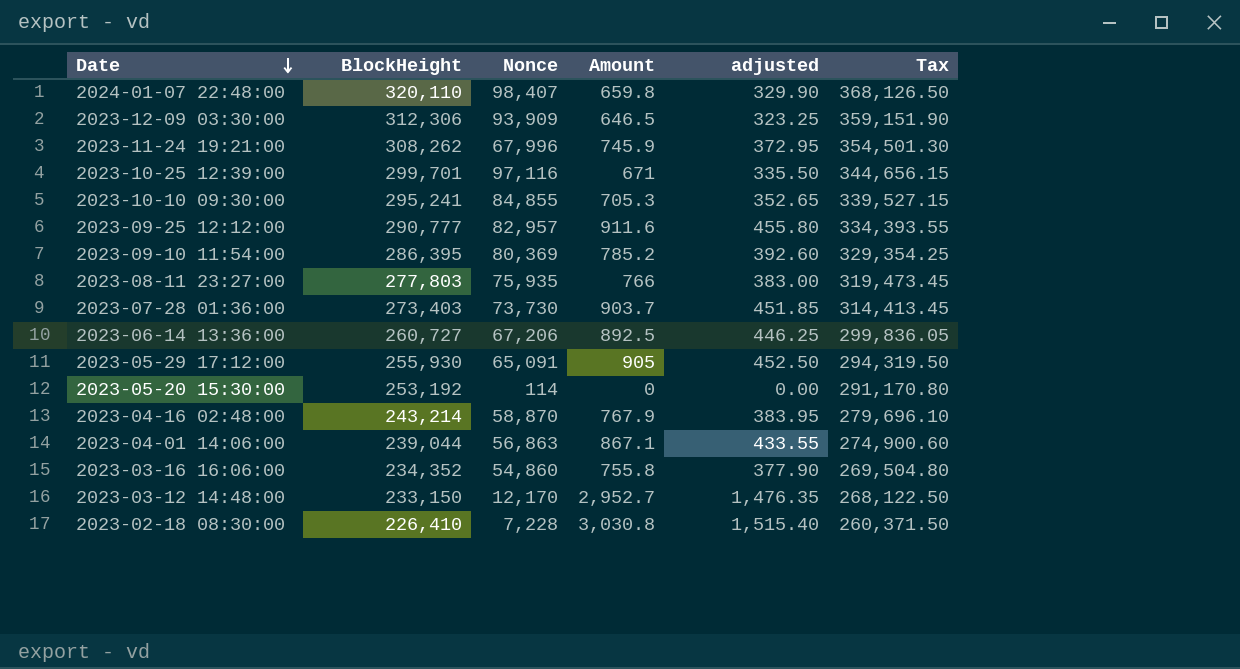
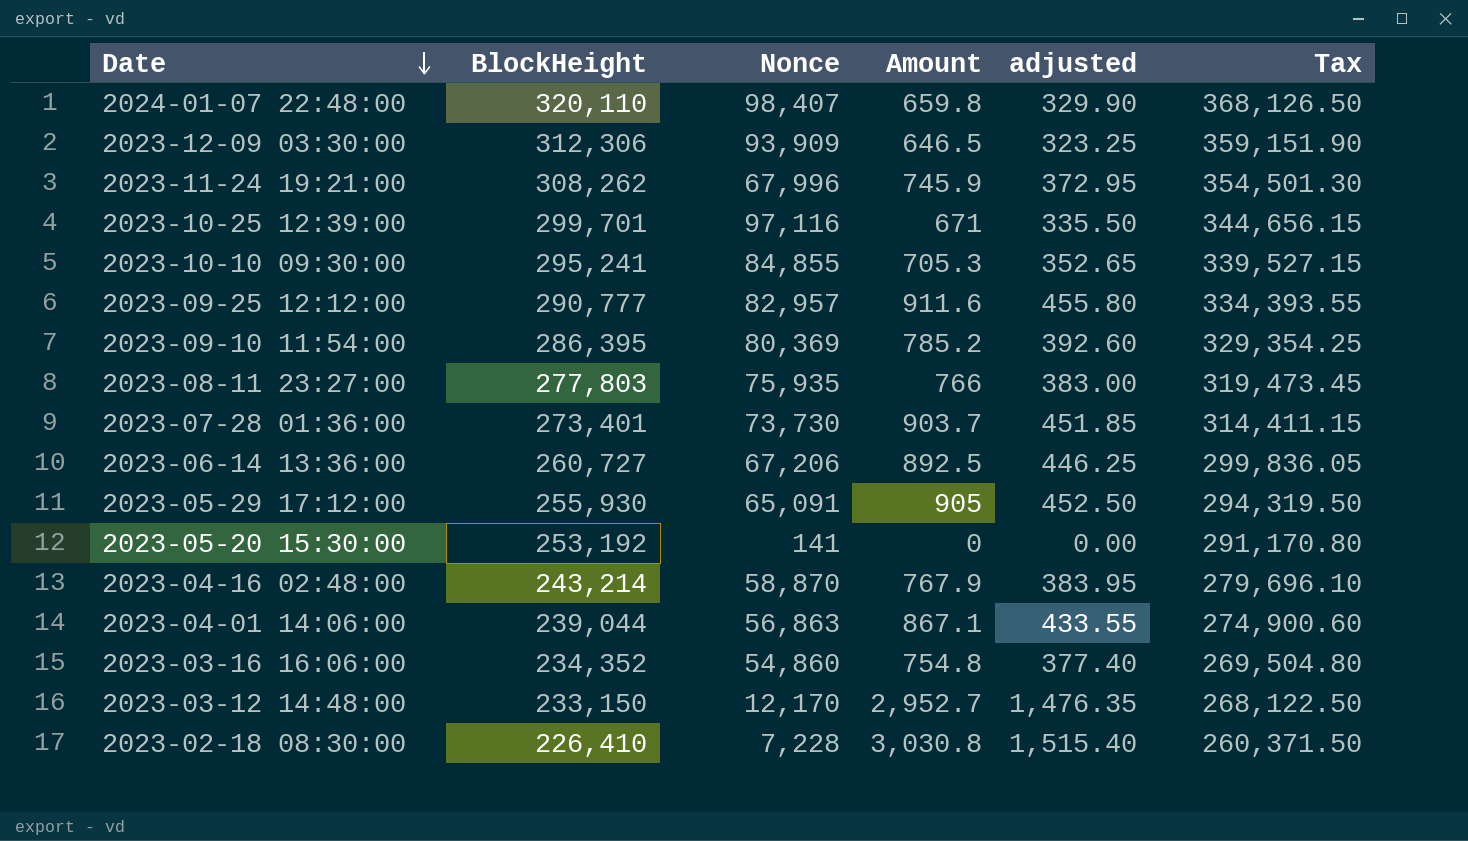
2023-07-28 01:36:00 | BlockHeight: 273,403 -> 273,401
2023-07-28 01:36:00 | Tax: 314,413.45 -> 314,411.15
2023-05-20 15:30:00 | Nonce: 114 -> 141
2023-03-16 16:06:00 | Amount: 755.8 -> 754.8
2023-03-16 16:06:00 | adjusted: 377.90 -> 377.40

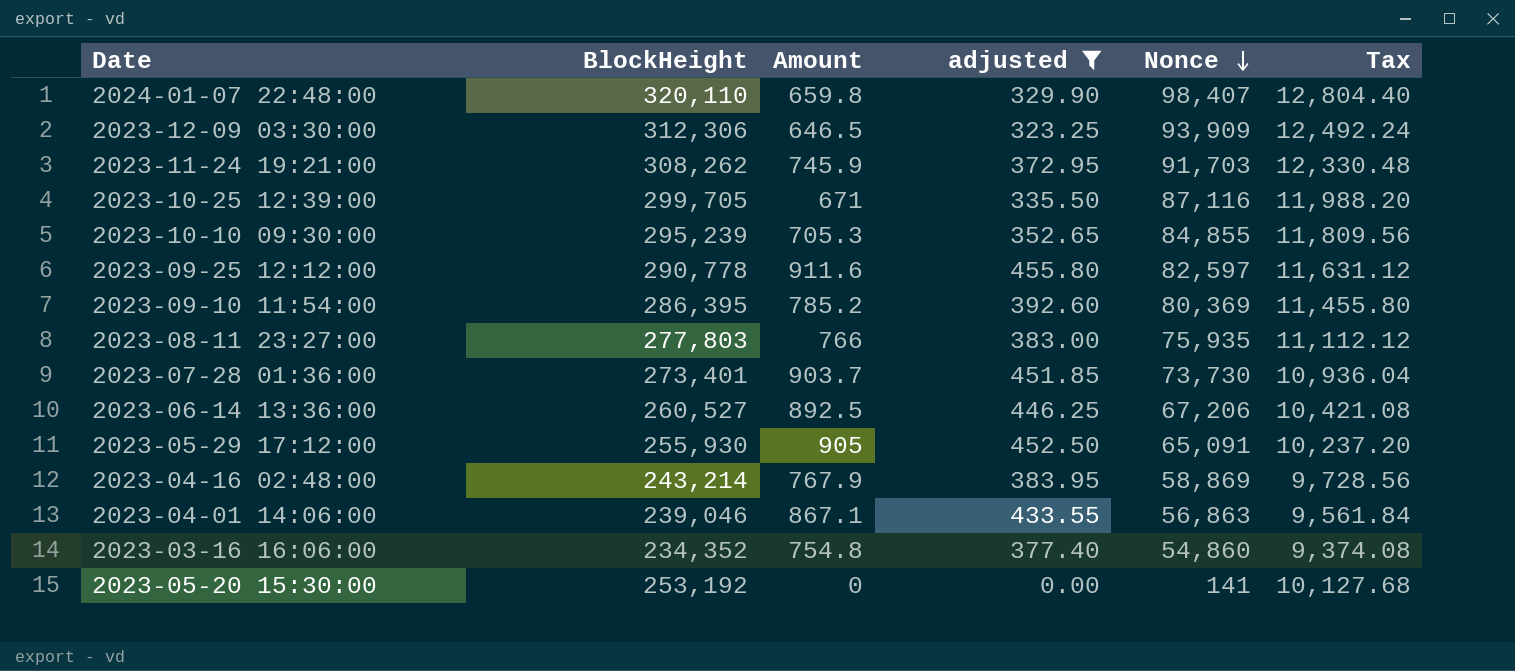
filter: none -> adjusted <= 455.80
row order: Date descending -> Nonce descending
column Nonce | position: 3 -> 5
column Tax | formula: [BlockHeight] * 1.15 -> [BlockHeight] * 0.04
2023-11-24 19:21:00 | Nonce: 67,996 -> 91,703
2023-10-25 12:39:00 | BlockHeight: 299,701 -> 299,705
2023-10-25 12:39:00 | Nonce: 97,116 -> 87,116
2023-10-10 09:30:00 | BlockHeight: 295,241 -> 295,239
2023-09-25 12:12:00 | BlockHeight: 290,777 -> 290,778
2023-09-25 12:12:00 | Nonce: 82,957 -> 82,597
2023-06-14 13:36:00 | BlockHeight: 260,727 -> 260,527
2023-04-16 02:48:00 | Nonce: 58,870 -> 58,869
2023-04-01 14:06:00 | BlockHeight: 239,044 -> 239,046

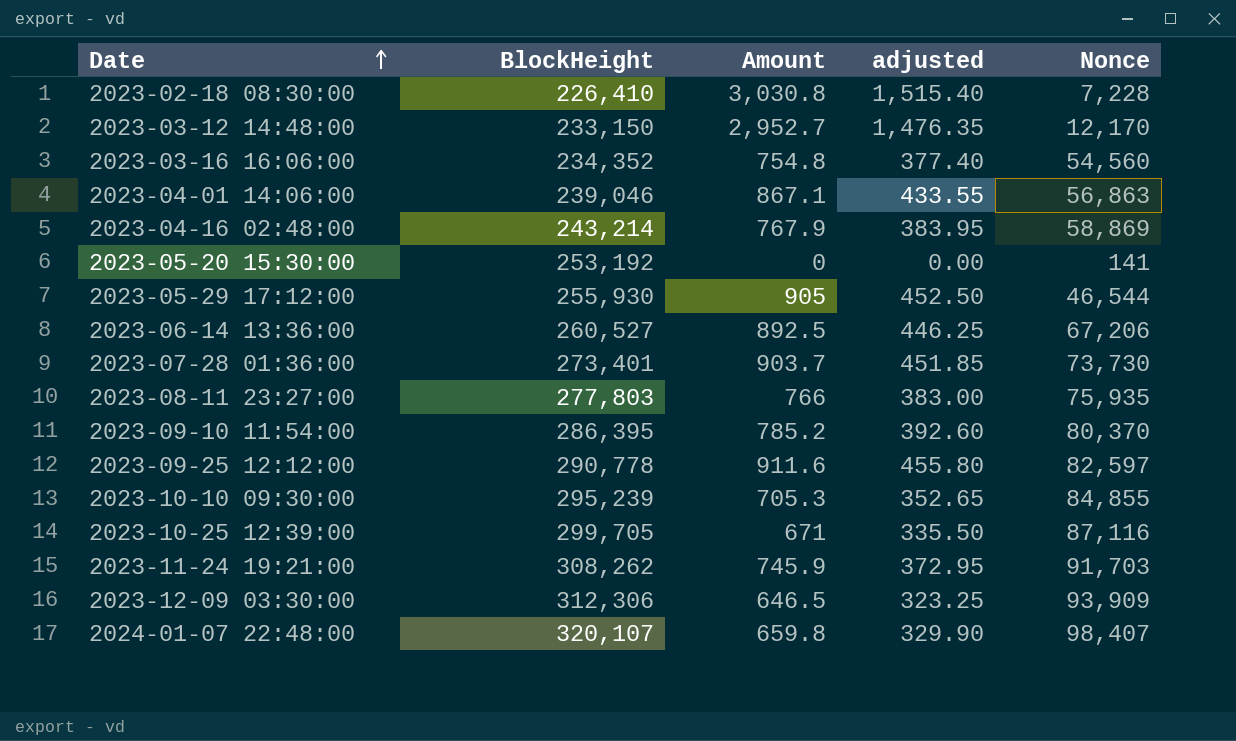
filter: adjusted <= 455.80 -> none
row order: Nonce descending -> Date ascending
column Tax | formula: [BlockHeight] * 0.04 -> none
2023-03-16 16:06:00 | Nonce: 54,860 -> 54,560
2023-05-29 17:12:00 | Nonce: 65,091 -> 46,544
2023-09-10 11:54:00 | Nonce: 80,369 -> 80,370
2024-01-07 22:48:00 | BlockHeight: 320,110 -> 320,107

